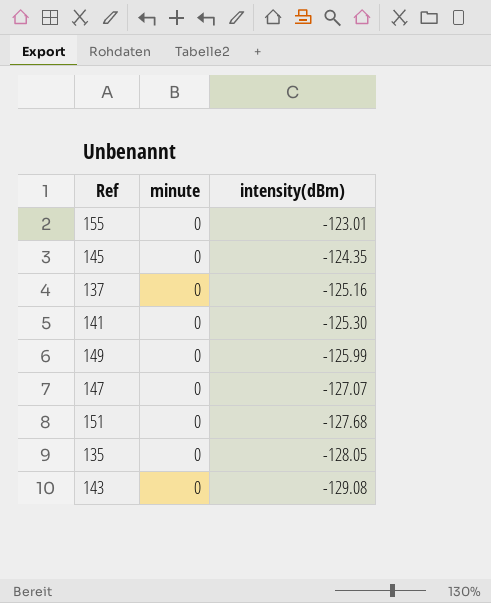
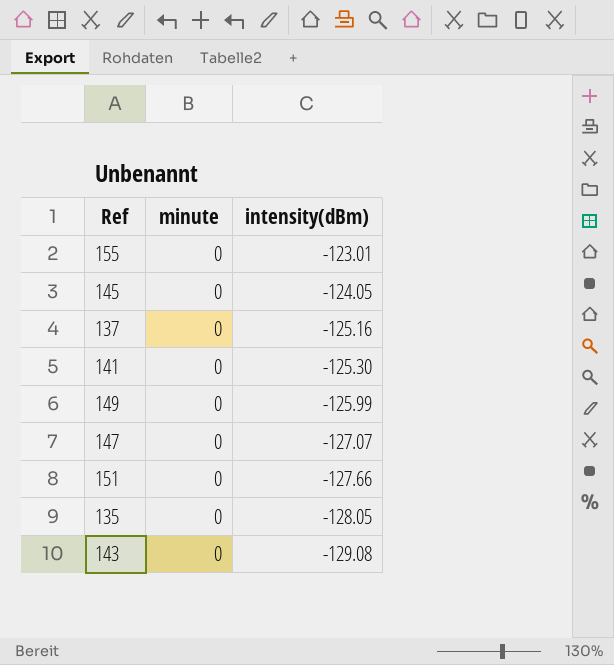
145 | intensity(dBm): -124.35 -> -124.05
151 | intensity(dBm): -127.68 -> -127.66

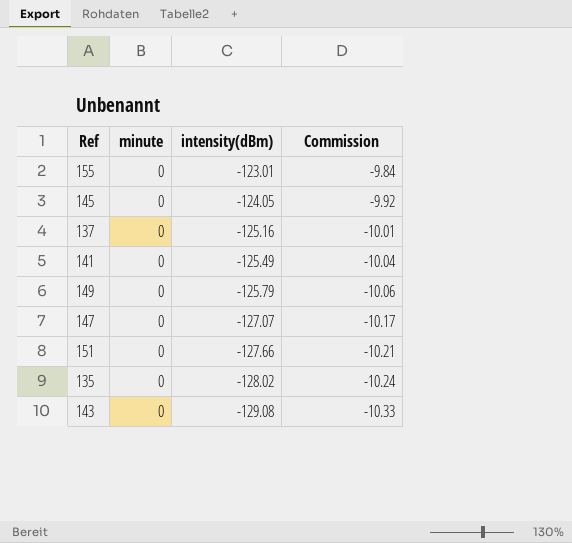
column Commission | formula: none -> [intensity(dBm)] * 0.08
141 | intensity(dBm): -125.30 -> -125.49
149 | intensity(dBm): -125.99 -> -125.79
135 | intensity(dBm): -128.05 -> -128.02

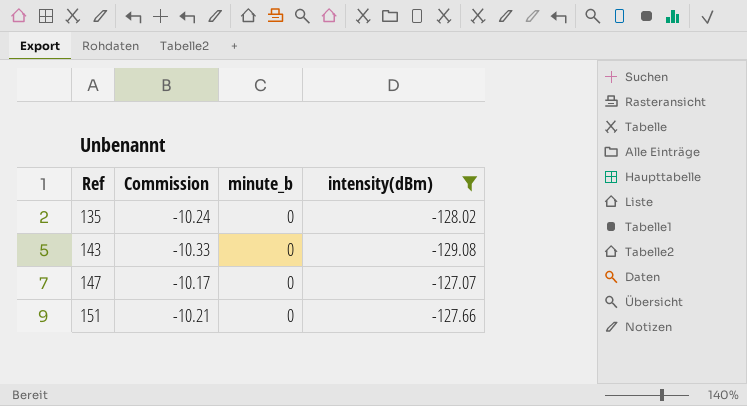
filter: none -> intensity(dBm) <= -127.07
row order: intensity(dBm) descending -> Ref ascending
column Commission | position: 4 -> 2
column name: minute -> minute_b

